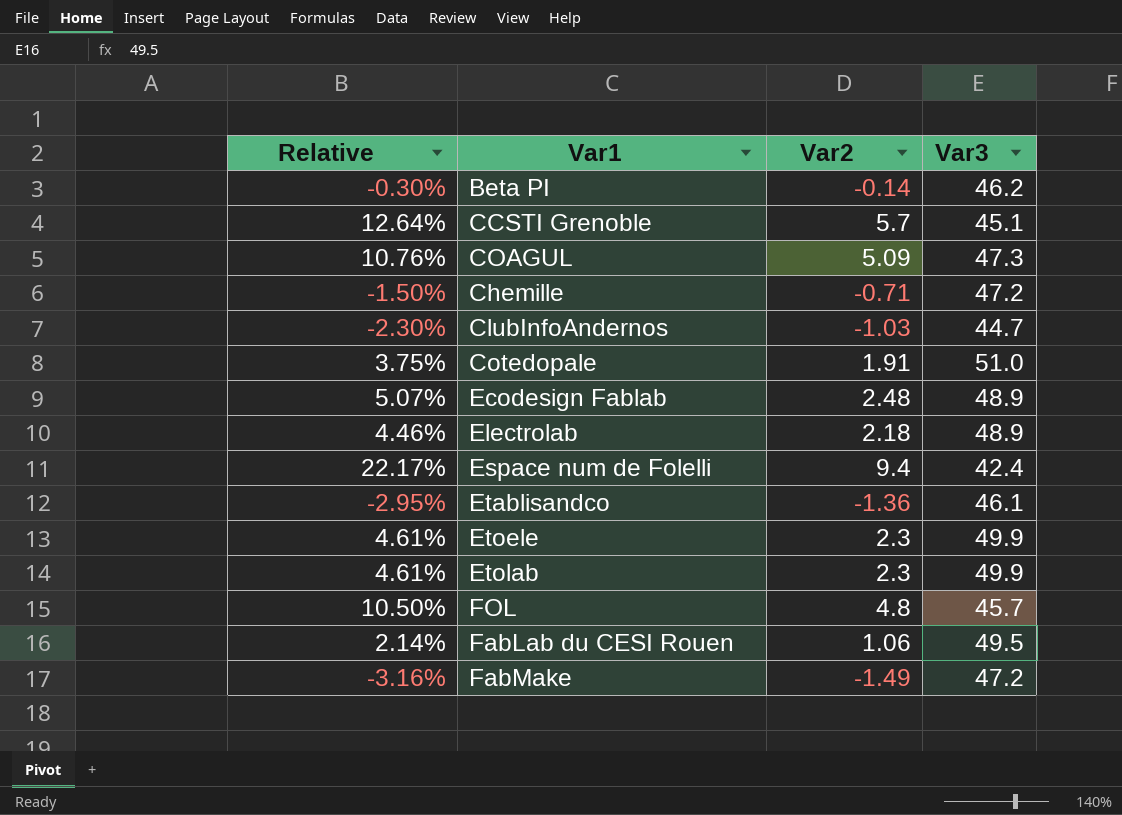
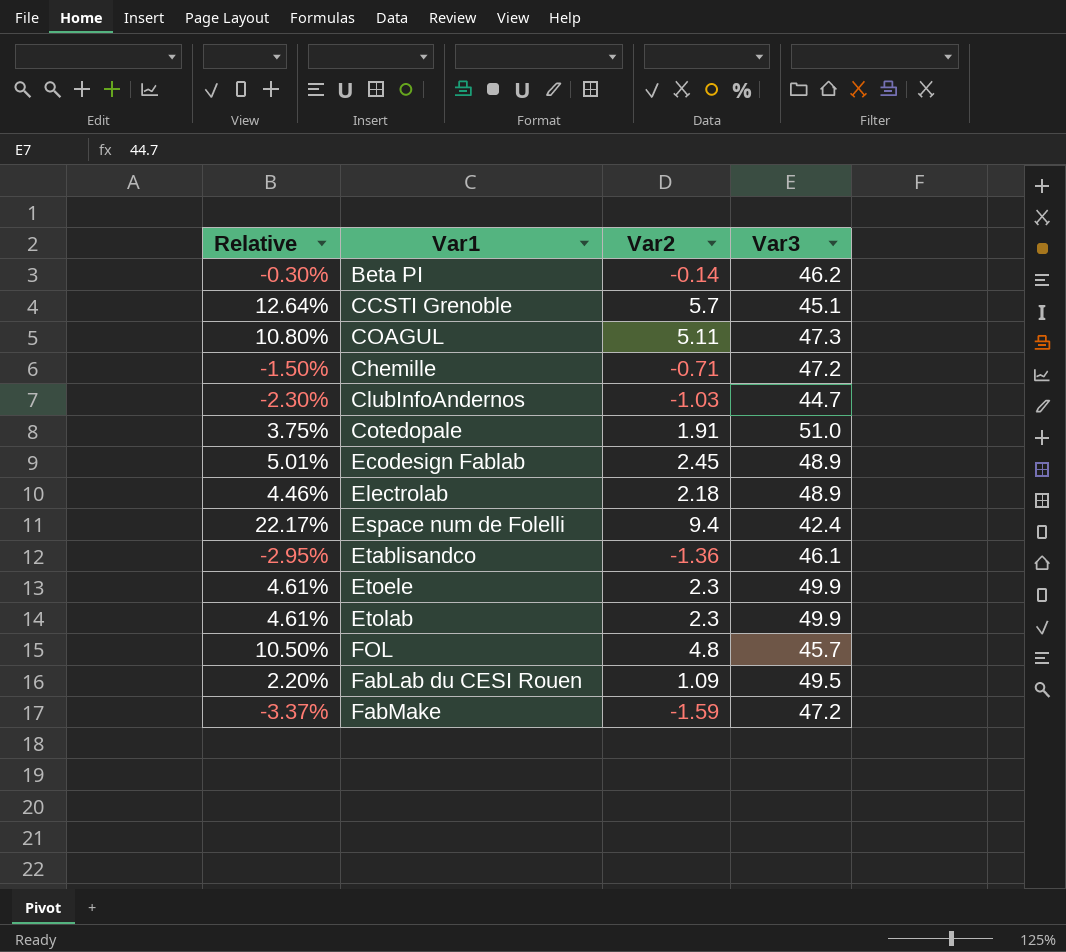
COAGUL | Relative: 10.76% -> 10.80%
COAGUL | Var2: 5.09 -> 5.11
Ecodesign Fablab | Relative: 5.07% -> 5.01%
Ecodesign Fablab | Var2: 2.48 -> 2.45
FabLab du CESI Rouen | Relative: 2.14% -> 2.20%
FabLab du CESI Rouen | Var2: 1.06 -> 1.09
FabMake | Relative: -3.16% -> -3.37%
FabMake | Var2: -1.49 -> -1.59

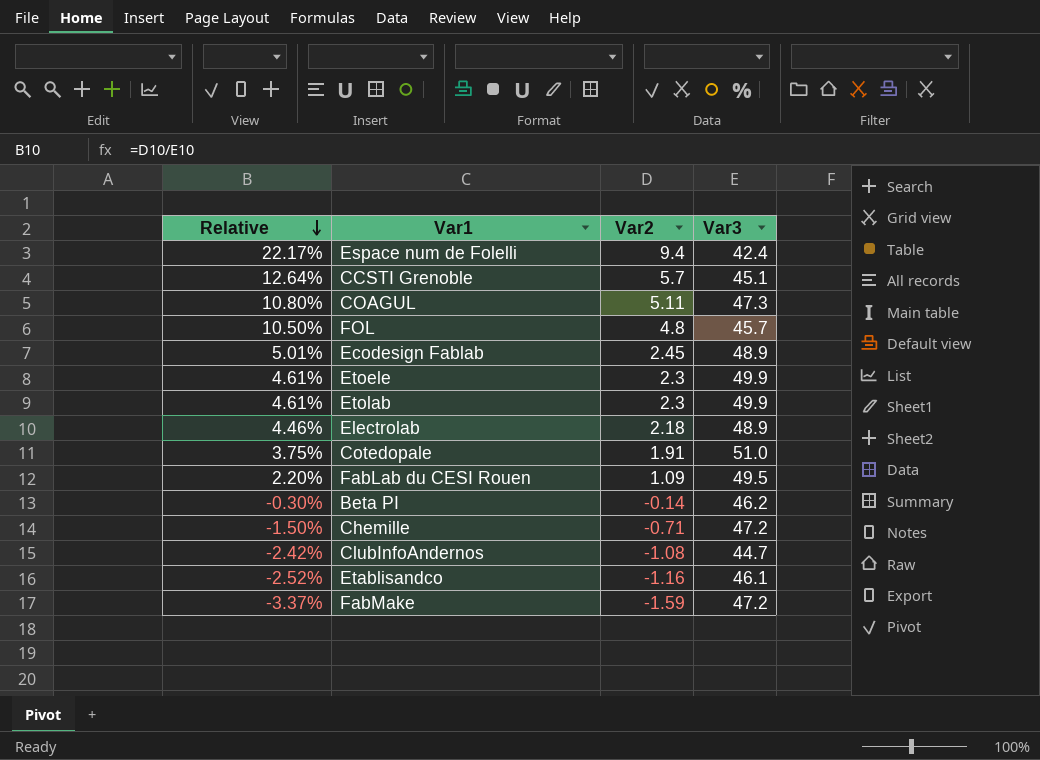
row order: none -> Relative descending
ClubInfoAndernos | Relative: -2.30% -> -2.42%
ClubInfoAndernos | Var2: -1.03 -> -1.08
Etablisandco | Relative: -2.95% -> -2.52%
Etablisandco | Var2: -1.36 -> -1.16

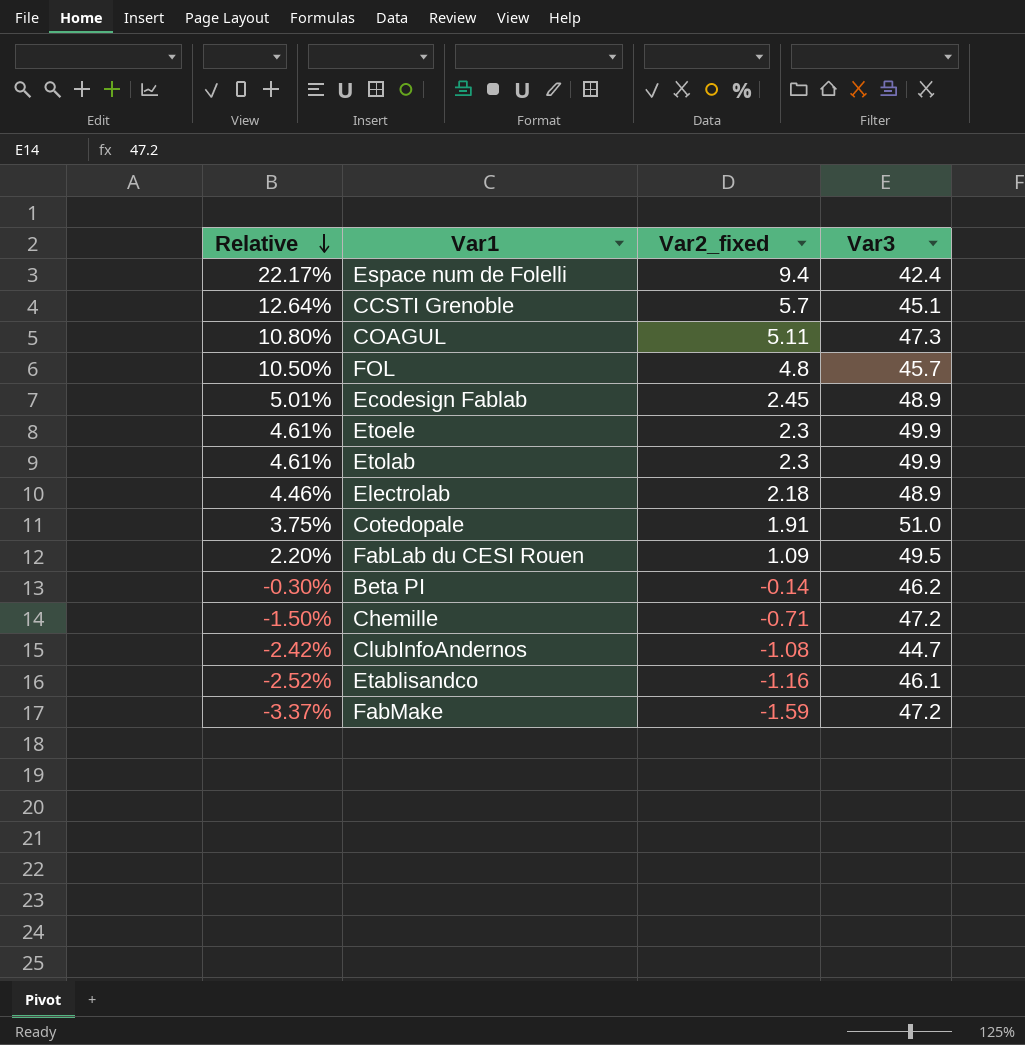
column name: Var2 -> Var2_fixed

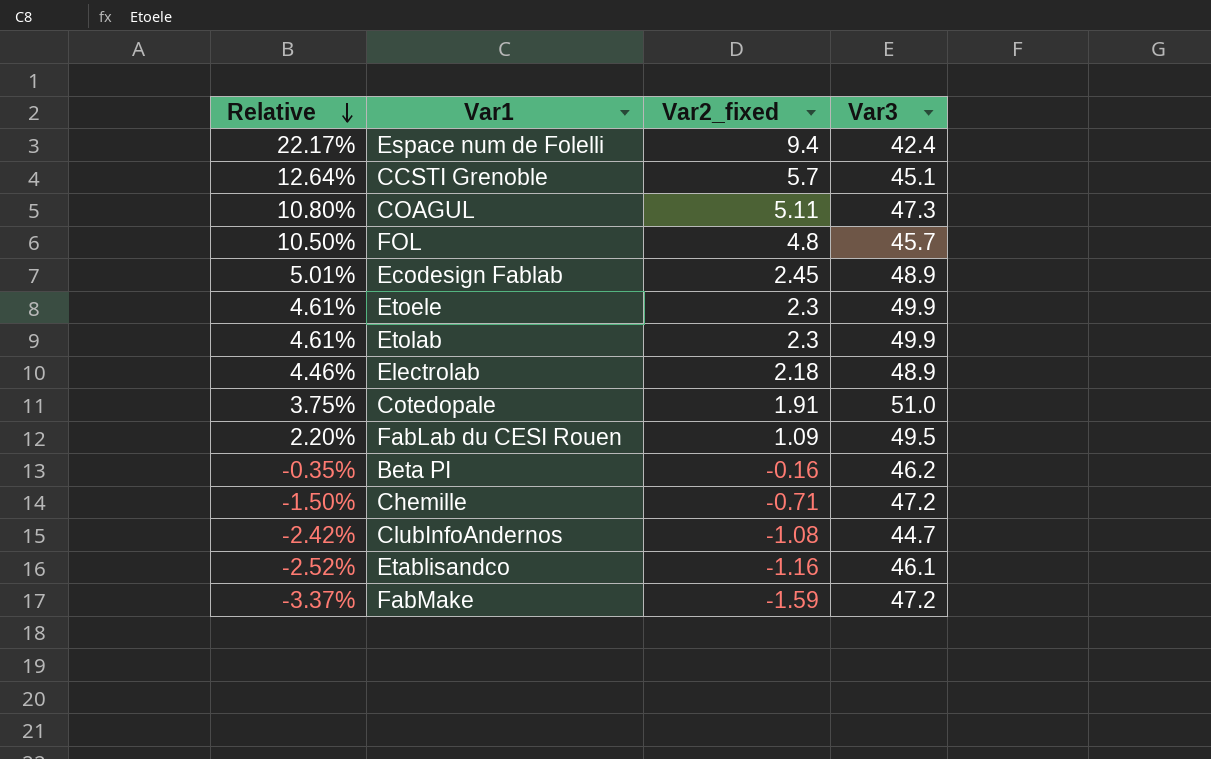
Beta PI | Relative: -0.30% -> -0.35%
Beta PI | Var2_fixed: -0.14 -> -0.16

